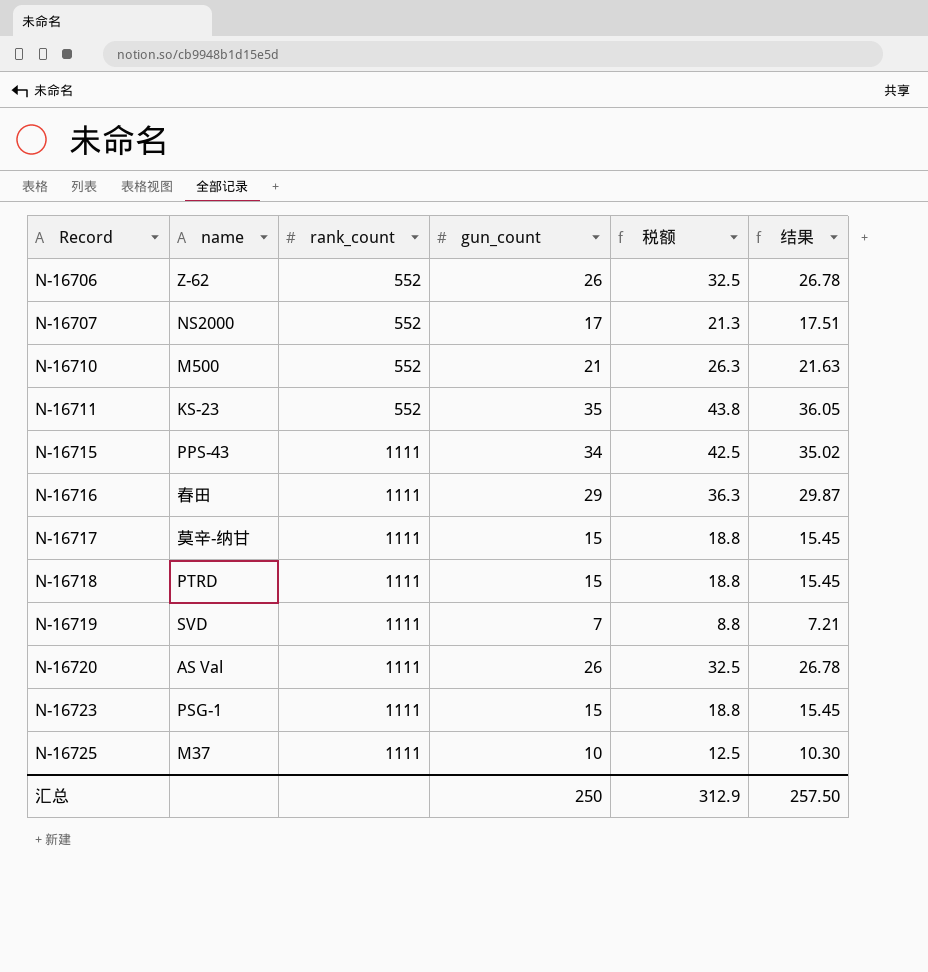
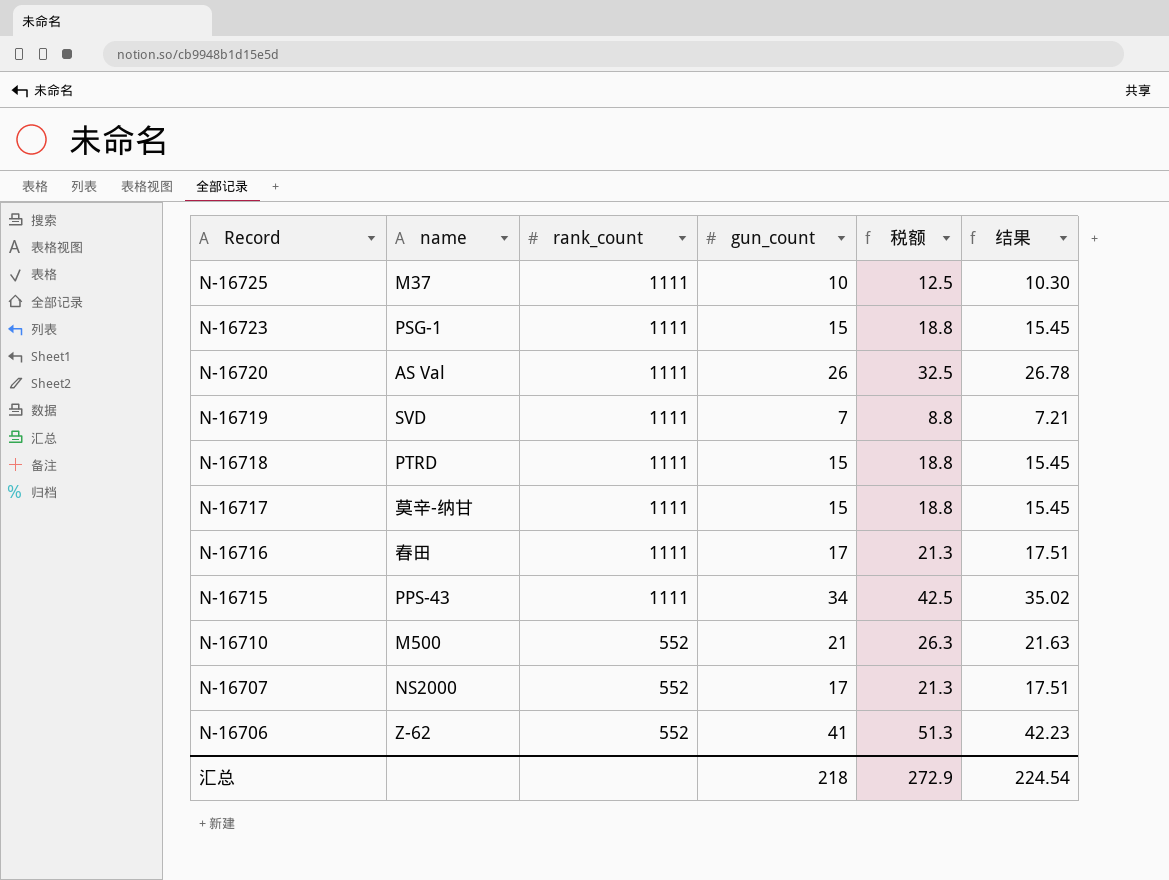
row order: Record ascending -> Record descending
row N-16711: KS-23 | 552 | 35 | 43.8 | 36.05 -> none
N-16716 | gun_count: 29 -> 17
N-16716 | 税额: 36.3 -> 21.3
N-16716 | 结果: 29.87 -> 17.51
N-16706 | gun_count: 26 -> 41
N-16706 | 税额: 32.5 -> 51.3
N-16706 | 结果: 26.78 -> 42.23
汇总 | gun_count: 250 -> 218
汇总 | 税额: 312.9 -> 272.9
汇总 | 结果: 257.50 -> 224.54

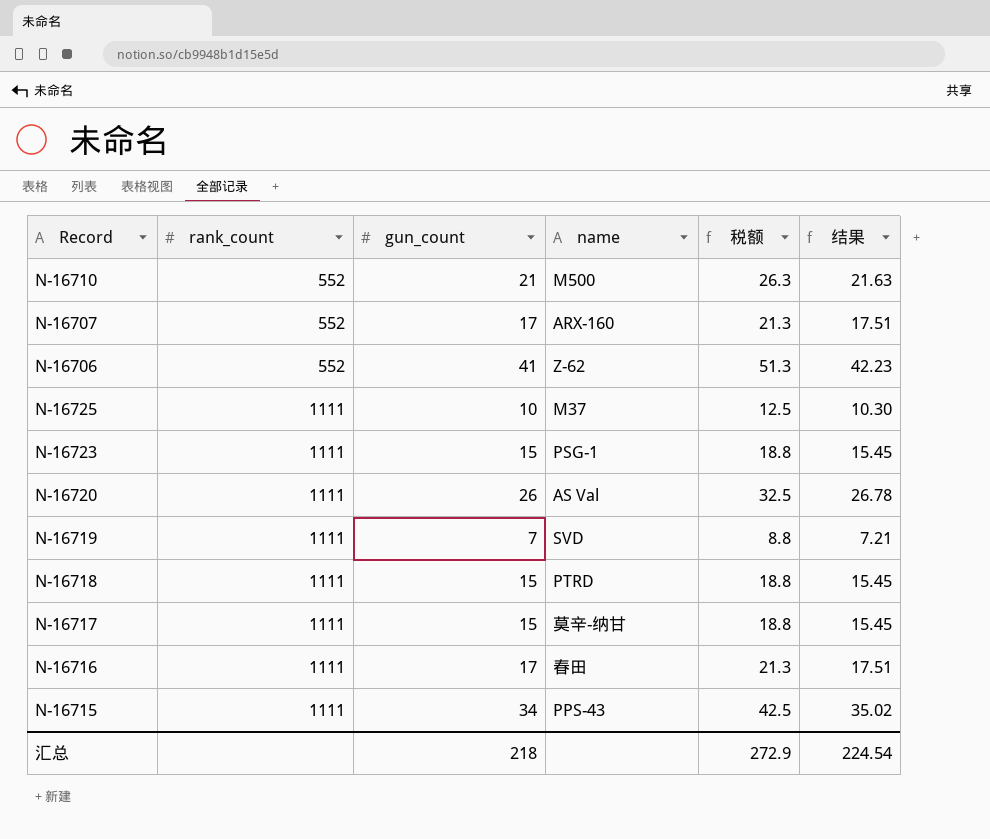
row order: Record descending -> rank_count ascending
column name | position: 2 -> 4
N-16707 | name: NS2000 -> ARX-160

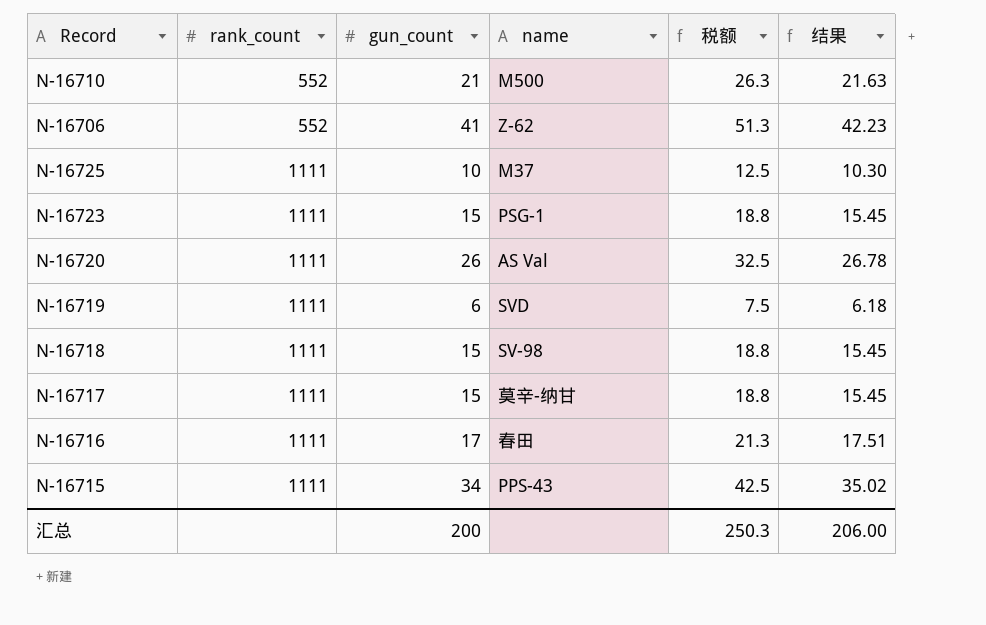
row N-16707: 552 | 17 | ARX-160 | 21.3 | 17.51 -> none
N-16719 | gun_count: 7 -> 6
N-16719 | 税额: 8.8 -> 7.5
N-16719 | 结果: 7.21 -> 6.18
N-16718 | name: PTRD -> SV-98
汇总 | gun_count: 218 -> 200
汇总 | 税额: 272.9 -> 250.3
汇总 | 结果: 224.54 -> 206.00

